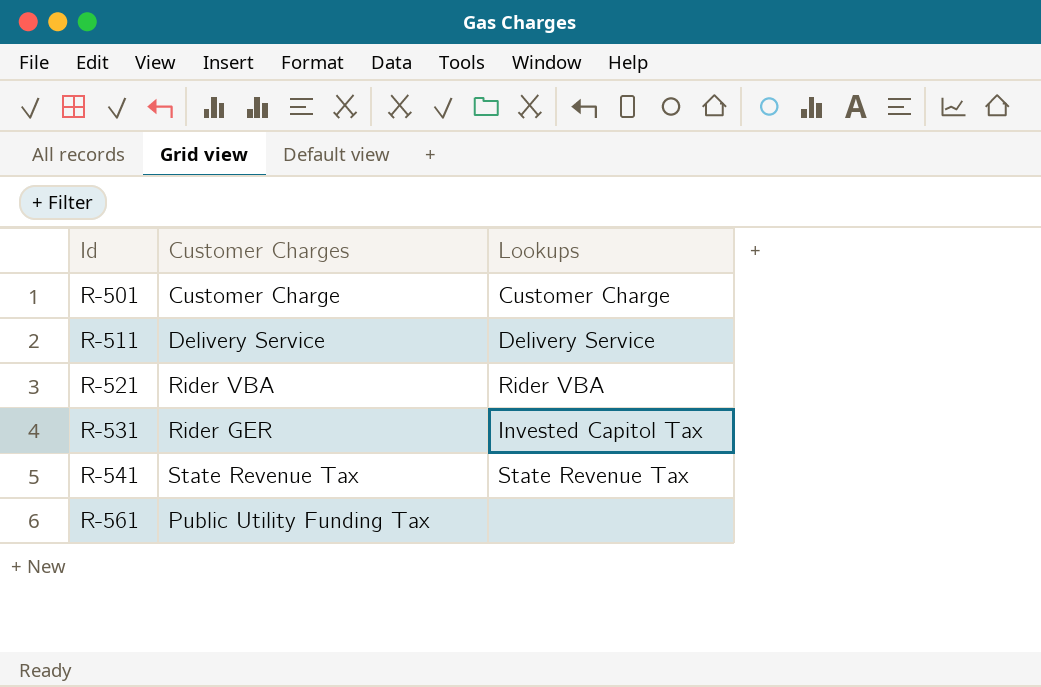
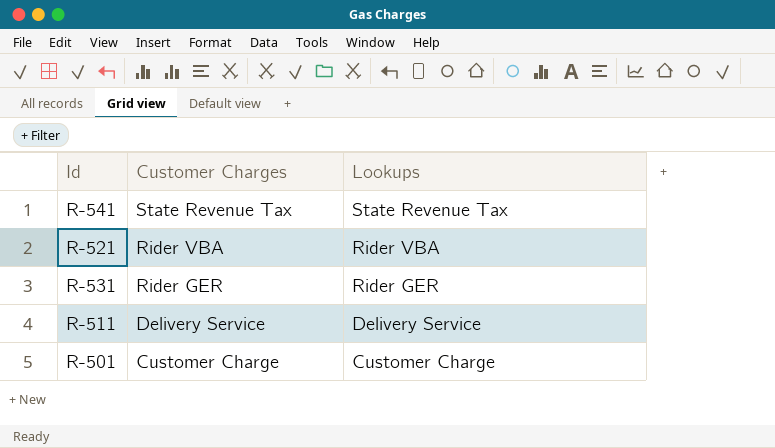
row order: Id ascending -> Customer Charges descending
row R-561: Public Utility Funding Tax | none -> none
R-531 | Lookups: Invested Capitol Tax -> Rider GER

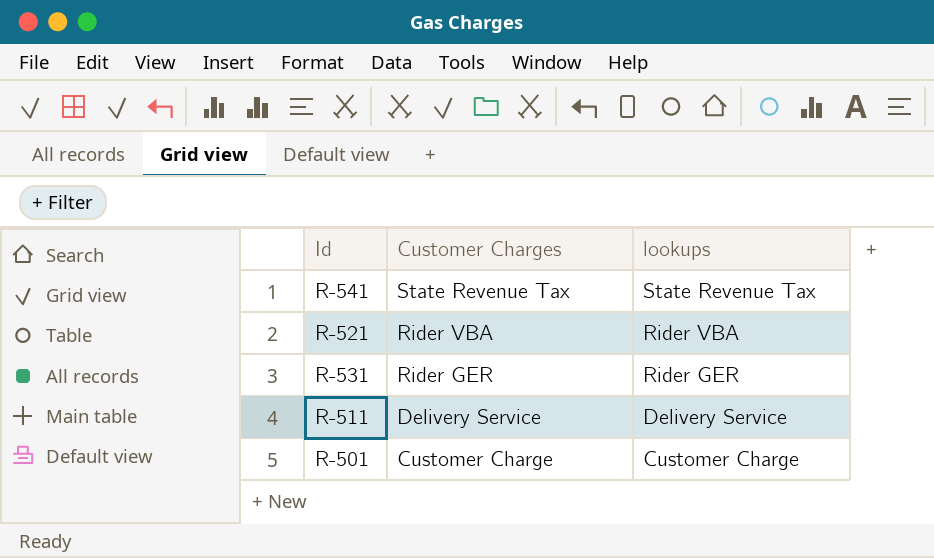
column name: Lookups -> lookups

